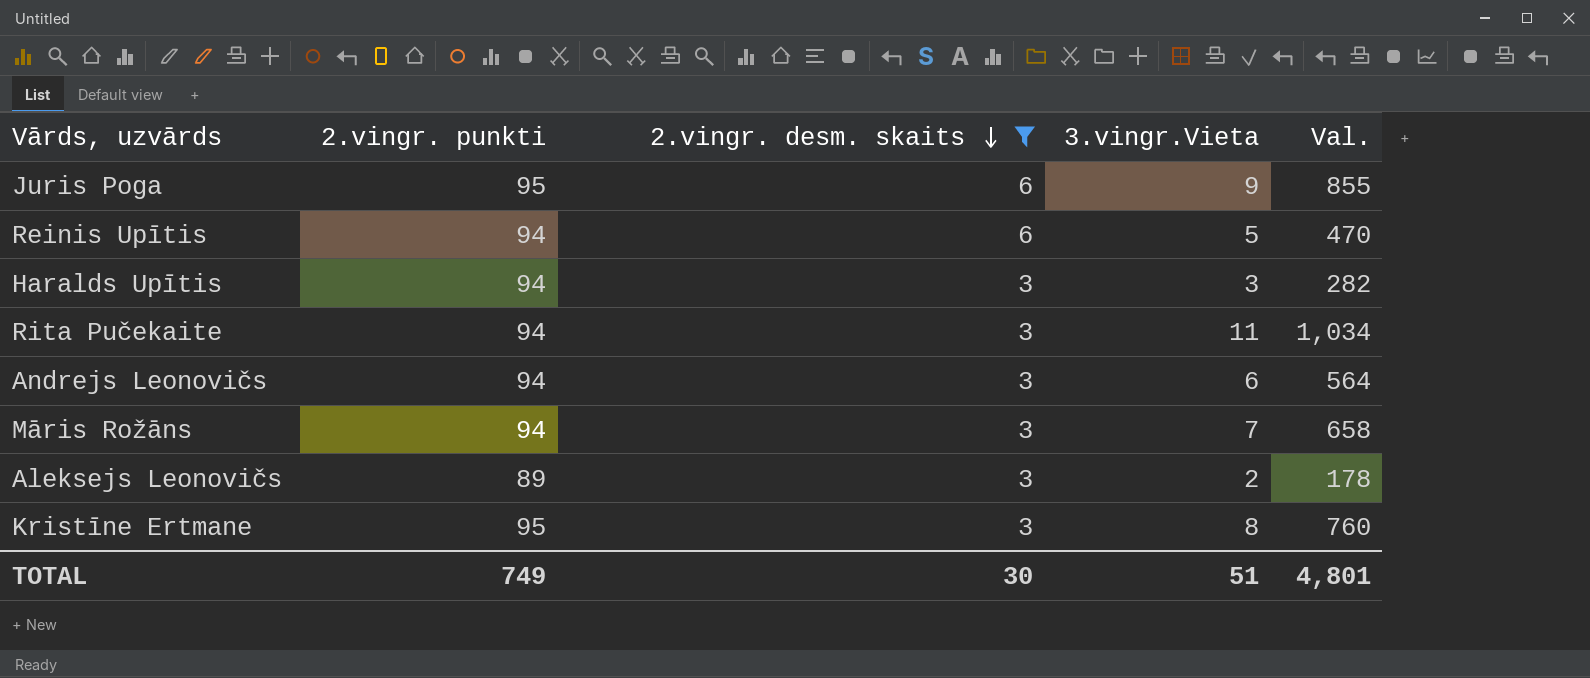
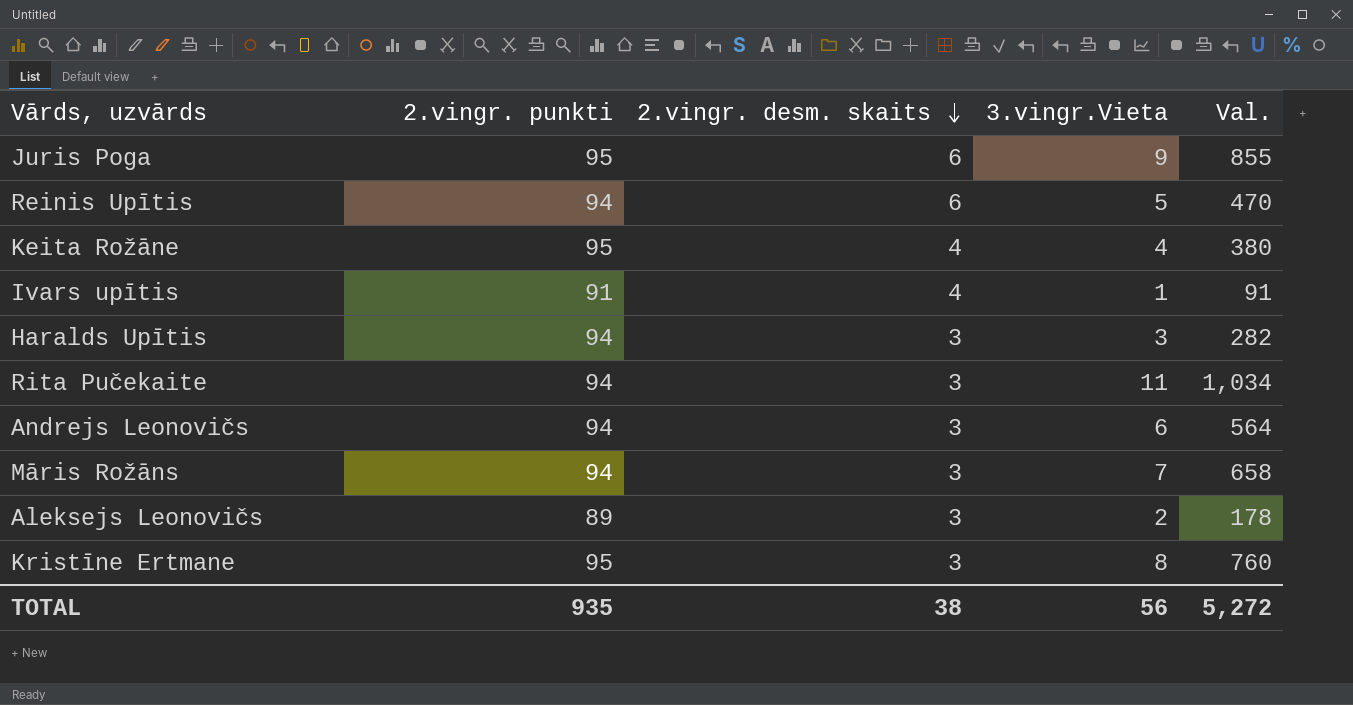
filter: 2.vingr. desm. skaits != 4 -> none
TOTAL | 2.vingr. punkti: 749 -> 935
TOTAL | 2.vingr. desm. skaits: 30 -> 38
TOTAL | 3.vingr.Vieta: 51 -> 56
TOTAL | Val.: 4,801 -> 5,272

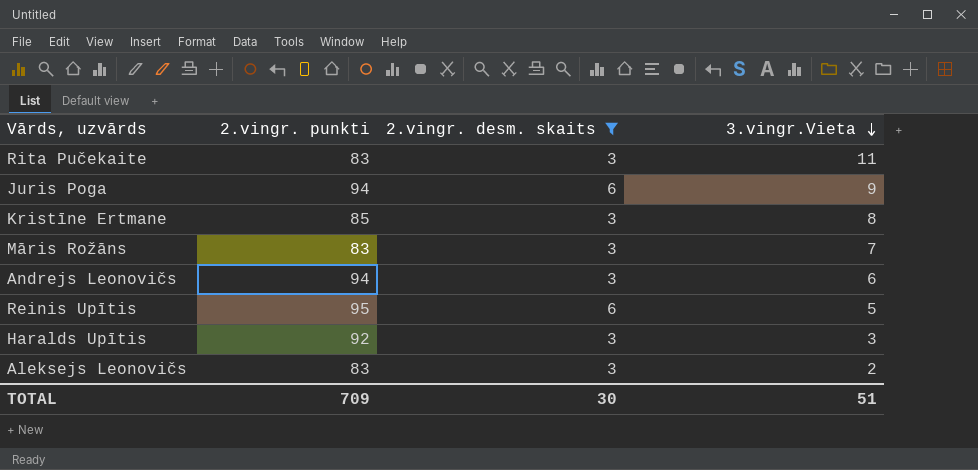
filter: none -> 2.vingr. desm. skaits != 4
row order: 2.vingr. desm. skaits descending -> 3.vingr.Vieta descending
column Val. | formula: [2.vingr. punkti] * [3.vingr.Vieta] -> none
Rita Pučekaite | 2.vingr. punkti: 94 -> 83
Juris Poga | 2.vingr. punkti: 95 -> 94
Kristīne Ertmane | 2.vingr. punkti: 95 -> 85
Māris Rožāns | 2.vingr. punkti: 94 -> 83
Reinis Upītis | 2.vingr. punkti: 94 -> 95
Haralds Upītis | 2.vingr. punkti: 94 -> 92
Aleksejs Leonovičs | 2.vingr. punkti: 89 -> 83
TOTAL | 2.vingr. punkti: 935 -> 709
TOTAL | 2.vingr. desm. skaits: 38 -> 30
TOTAL | 3.vingr.Vieta: 56 -> 51

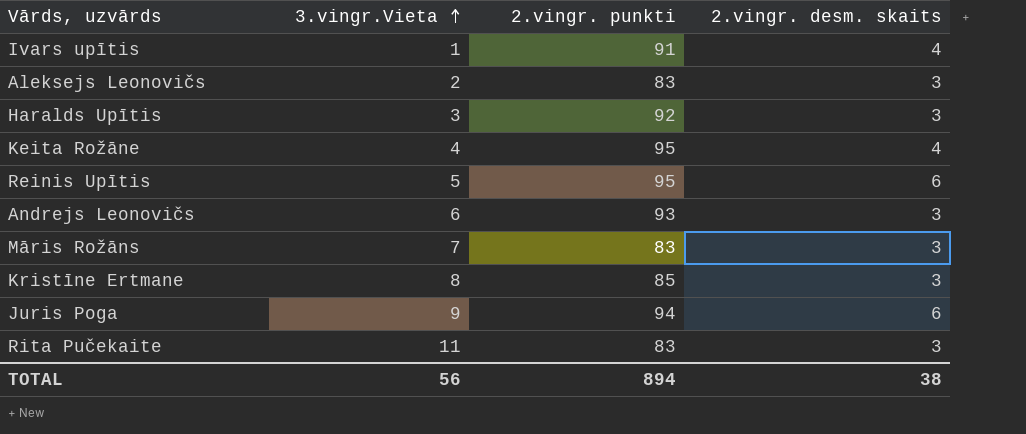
filter: 2.vingr. desm. skaits != 4 -> none
row order: 3.vingr.Vieta descending -> 3.vingr.Vieta ascending
column 3.vingr.Vieta | position: 4 -> 2
Andrejs Leonovičs | 2.vingr. punkti: 94 -> 93
TOTAL | 3.vingr.Vieta: 51 -> 56
TOTAL | 2.vingr. punkti: 709 -> 894
TOTAL | 2.vingr. desm. skaits: 30 -> 38

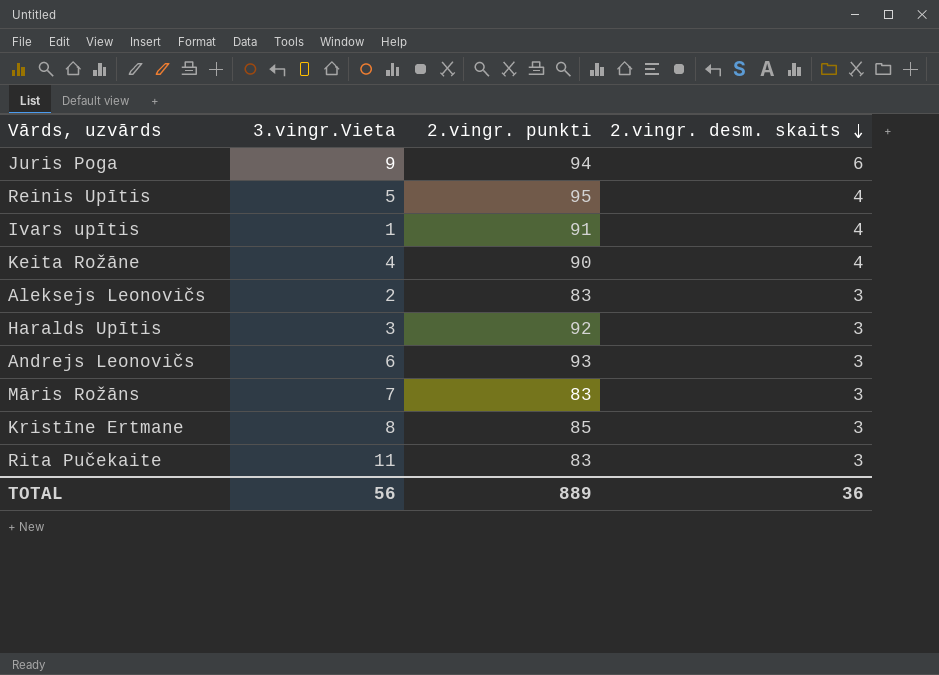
row order: 3.vingr.Vieta ascending -> 2.vingr. desm. skaits descending
Reinis Upītis | 2.vingr. desm. skaits: 6 -> 4
Keita Rožāne | 2.vingr. punkti: 95 -> 90
TOTAL | 2.vingr. punkti: 894 -> 889
TOTAL | 2.vingr. desm. skaits: 38 -> 36

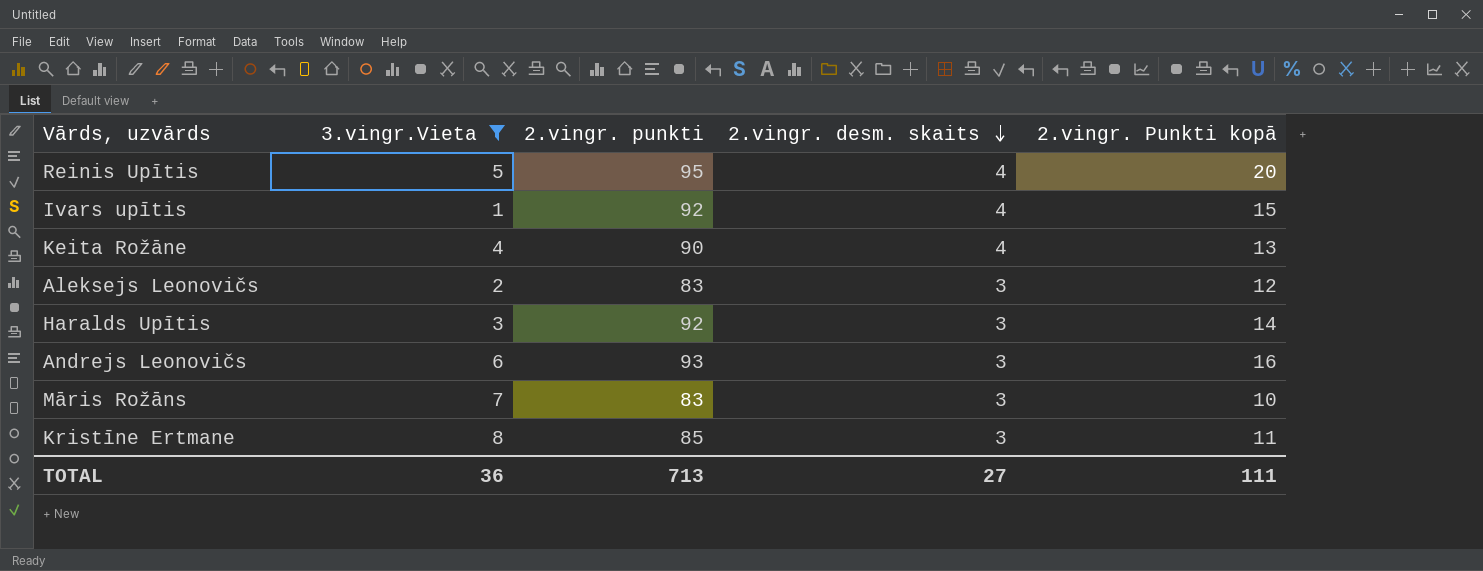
filter: none -> 3.vingr.Vieta <= 8
column 2.vingr. Punkti kopā | position: none -> 5
Ivars upītis | 2.vingr. punkti: 91 -> 92
TOTAL | 3.vingr.Vieta: 56 -> 36
TOTAL | 2.vingr. punkti: 889 -> 713
TOTAL | 2.vingr. desm. skaits: 36 -> 27

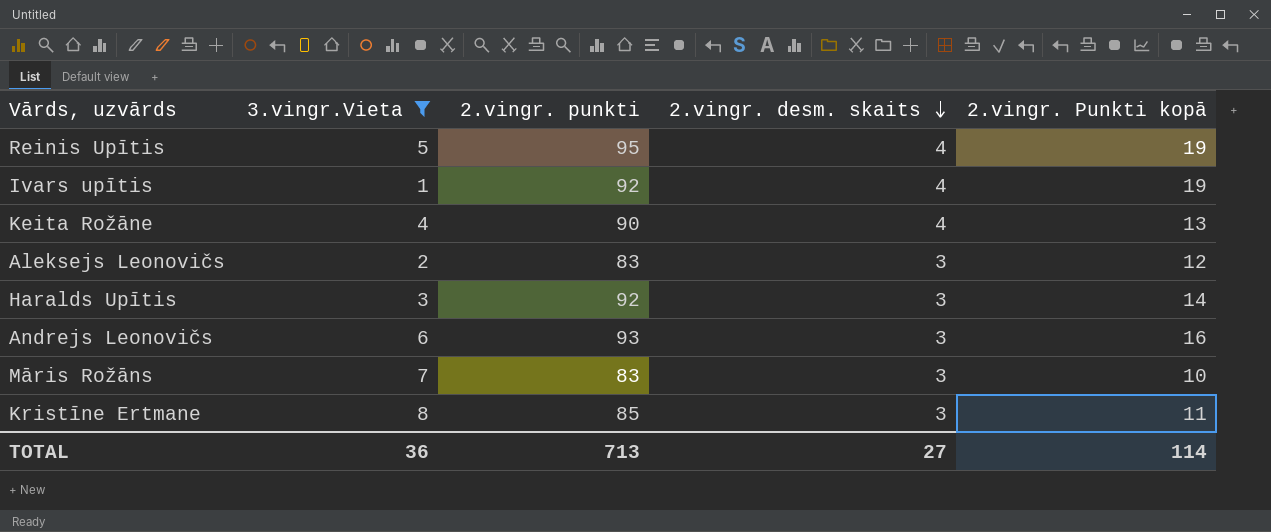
Reinis Upītis | 2.vingr. Punkti kopā: 20 -> 19
Ivars upītis | 2.vingr. Punkti kopā: 15 -> 19
TOTAL | 2.vingr. Punkti kopā: 111 -> 114

